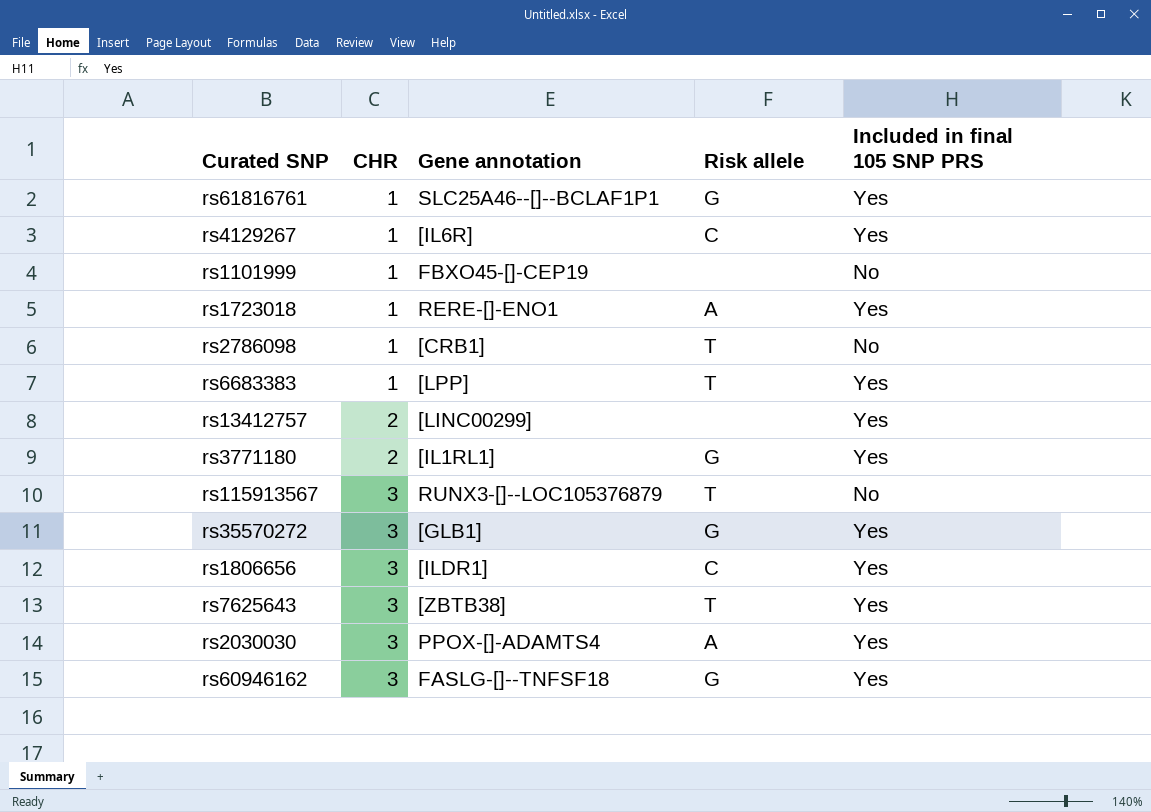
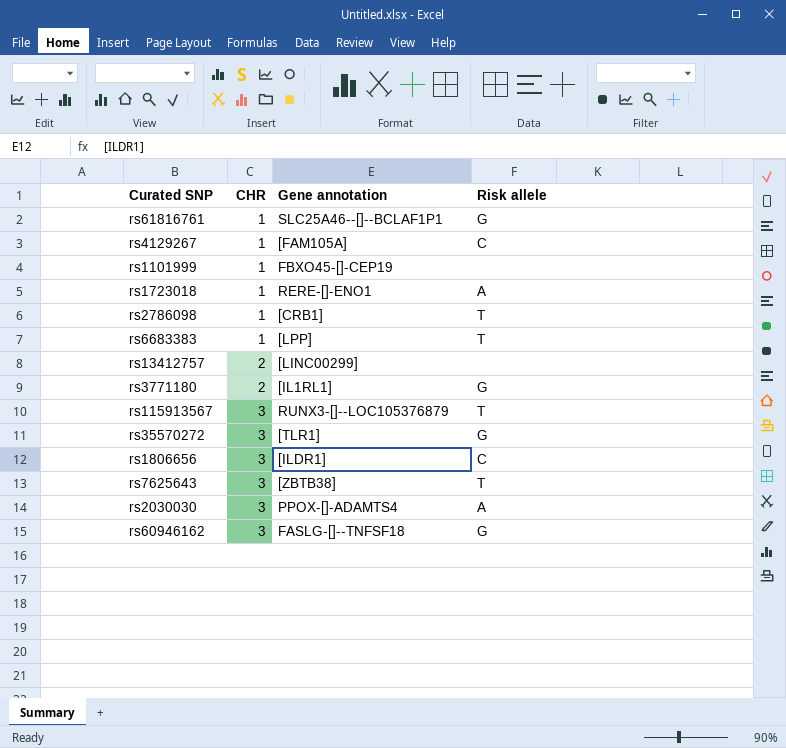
column Included in final 105 SNP PRS | position: 5 -> none
rs4129267 | Gene annotation: [IL6R] -> [FAM105A]
rs35570272 | Gene annotation: [GLB1] -> [TLR1]

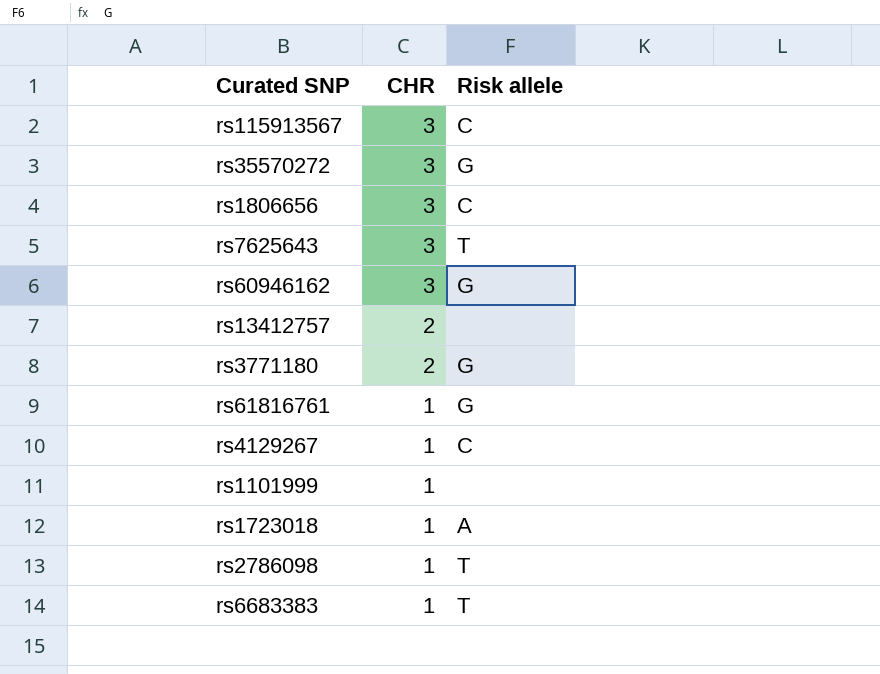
row order: CHR ascending -> CHR descending
column Gene annotation | position: 3 -> none
row rs2030030: 3 | PPOX-[]-ADAMTS4 | A -> none
rs115913567 | Risk allele: T -> C

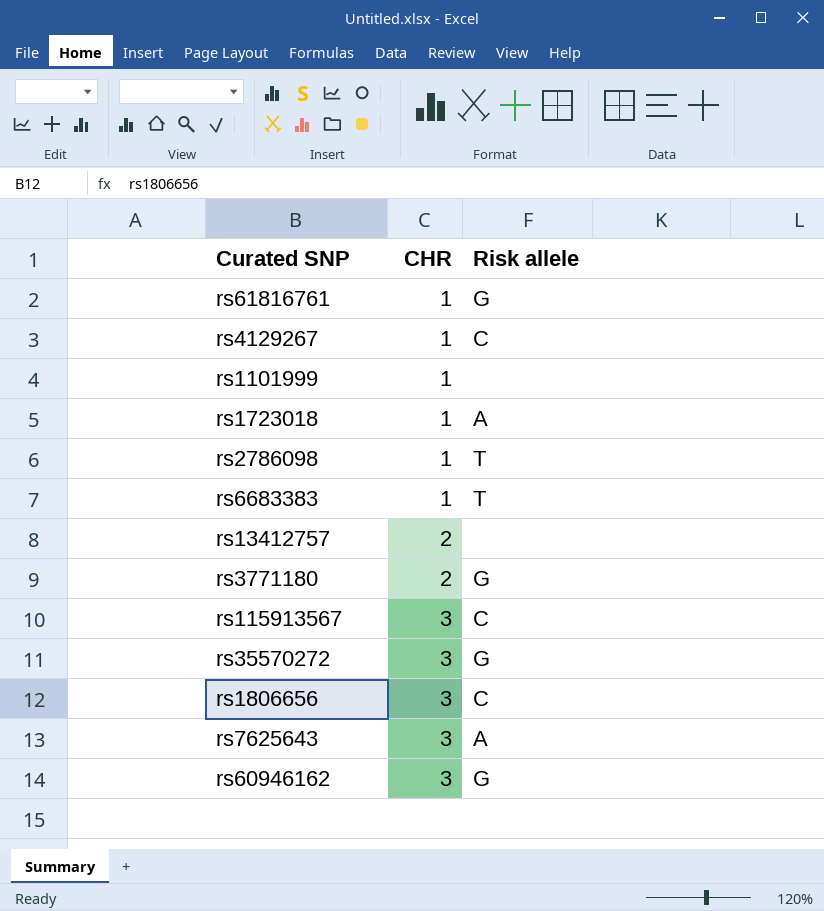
row order: CHR descending -> CHR ascending
rs7625643 | Risk allele: T -> A

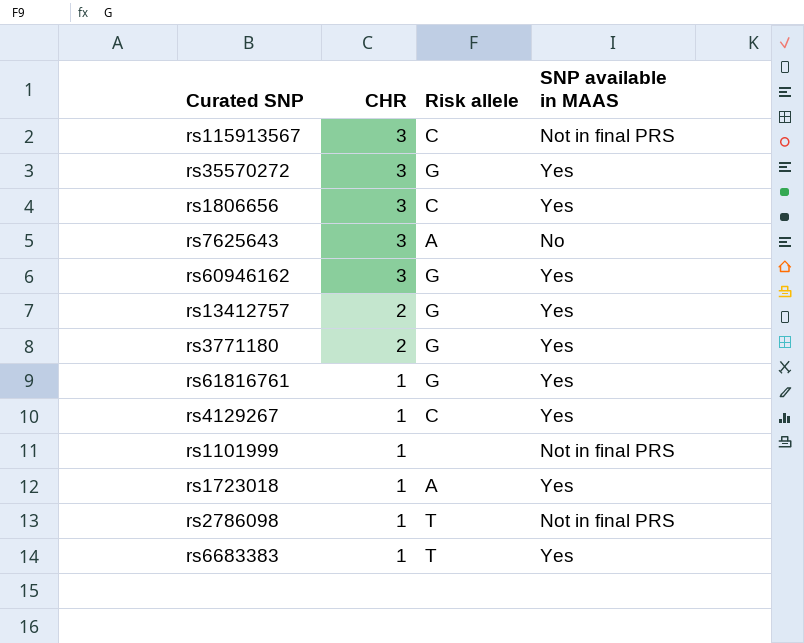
row order: CHR ascending -> CHR descending
column SNP available in MAAS | position: none -> 4
rs13412757 | Risk allele: none -> G

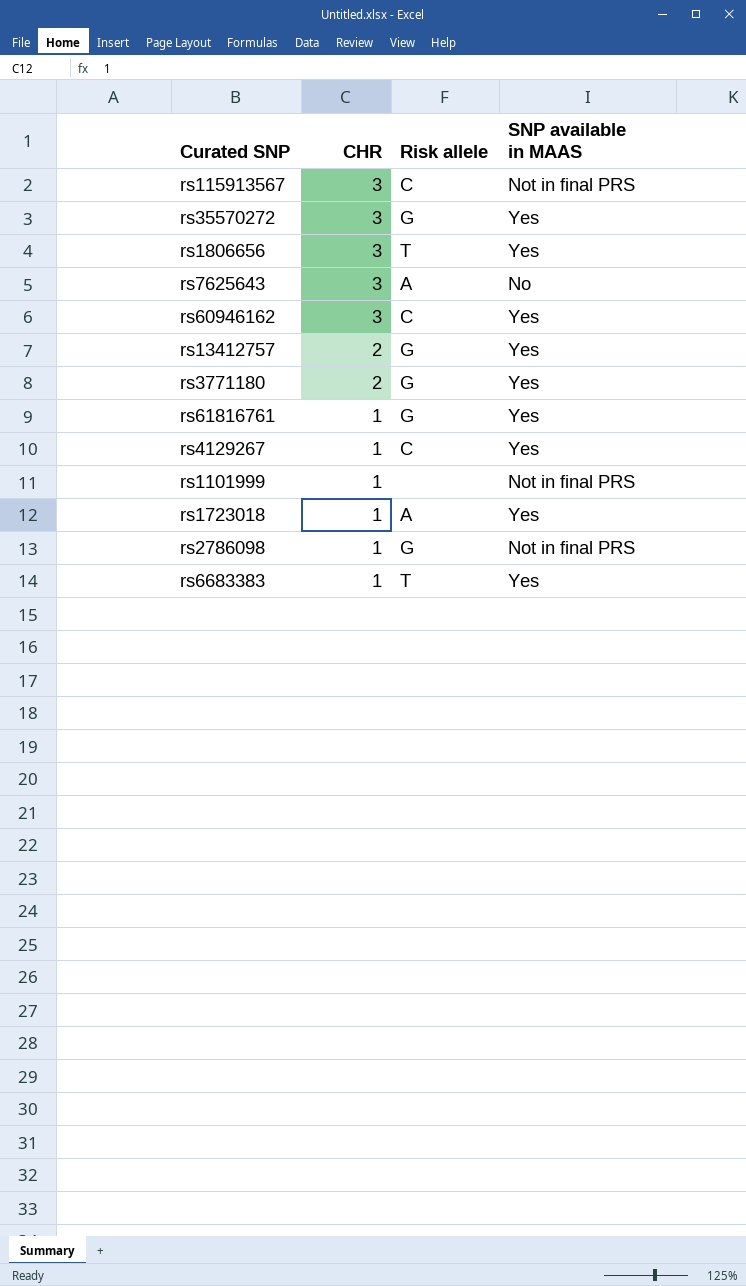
rs1806656 | Risk allele: C -> T
rs60946162 | Risk allele: G -> C
rs2786098 | Risk allele: T -> G

